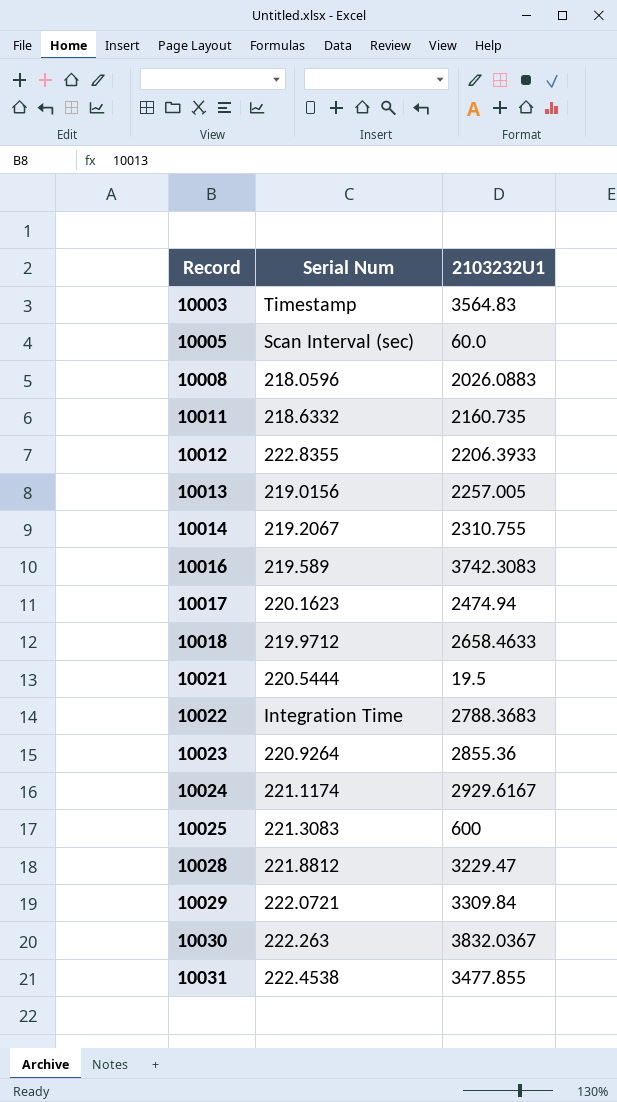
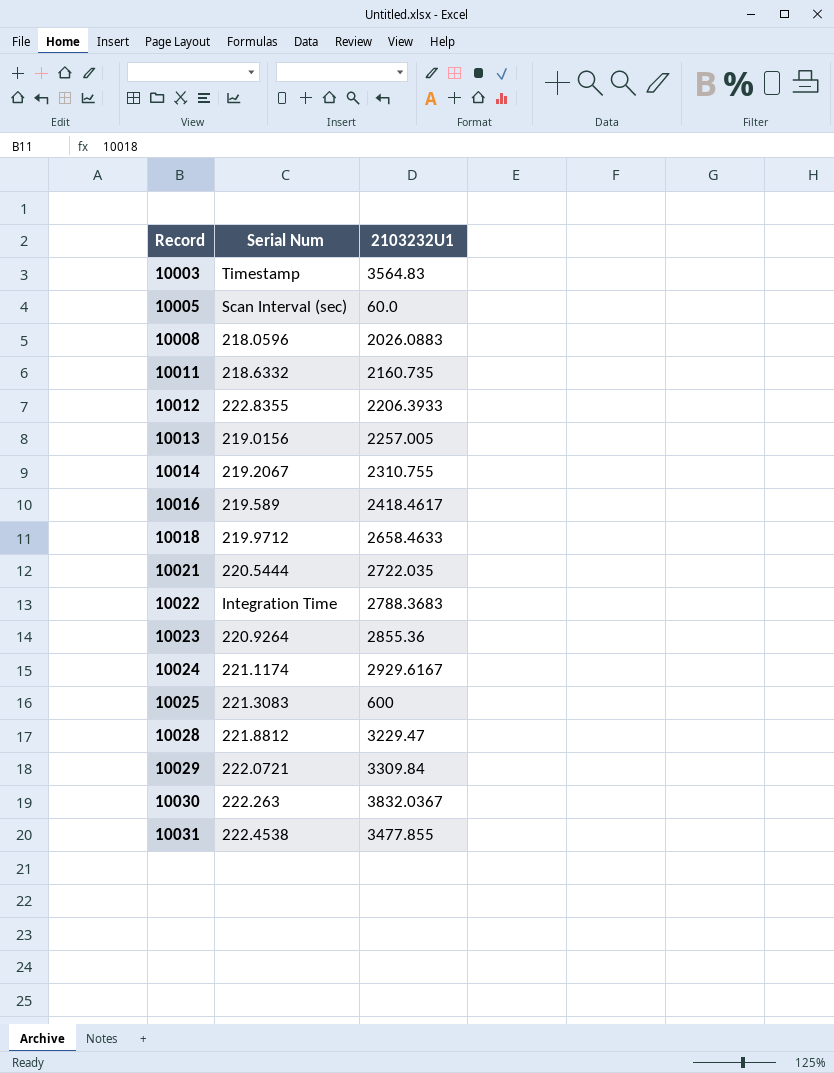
row 10017: 220.1623 | 2474.94 -> none
10016 | 2103232U1: 3742.3083 -> 2418.4617
10021 | 2103232U1: 19.5 -> 2722.035

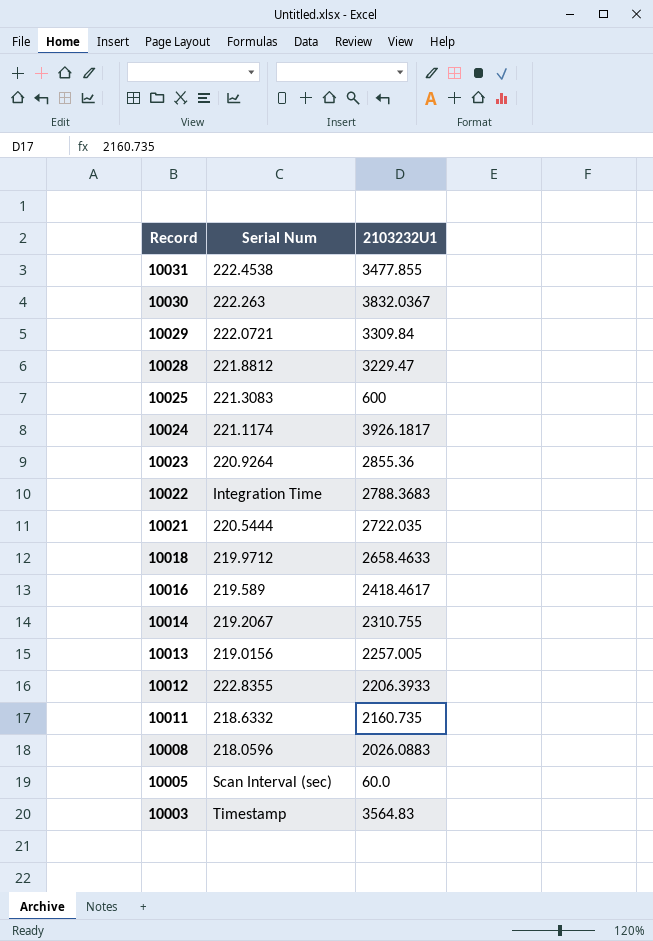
row order: Record ascending -> Record descending
10024 | 2103232U1: 2929.6167 -> 3926.1817

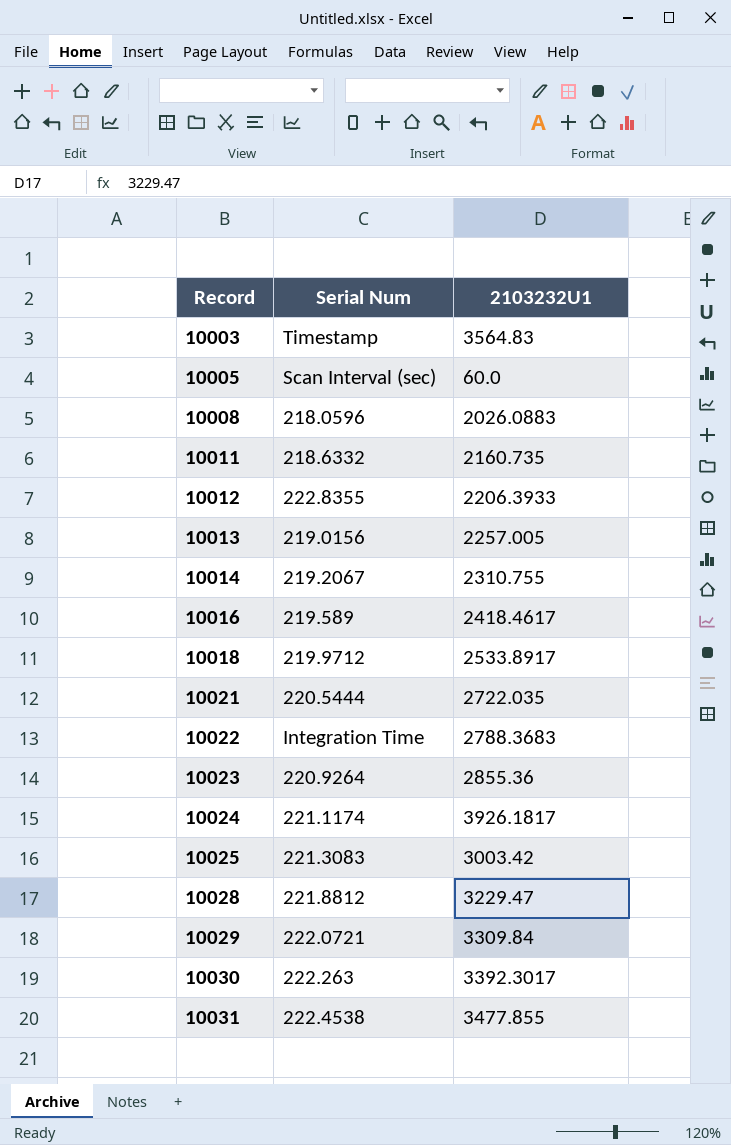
row order: Record descending -> Record ascending
10018 | 2103232U1: 2658.4633 -> 2533.8917
10025 | 2103232U1: 600 -> 3003.42
10030 | 2103232U1: 3832.0367 -> 3392.3017

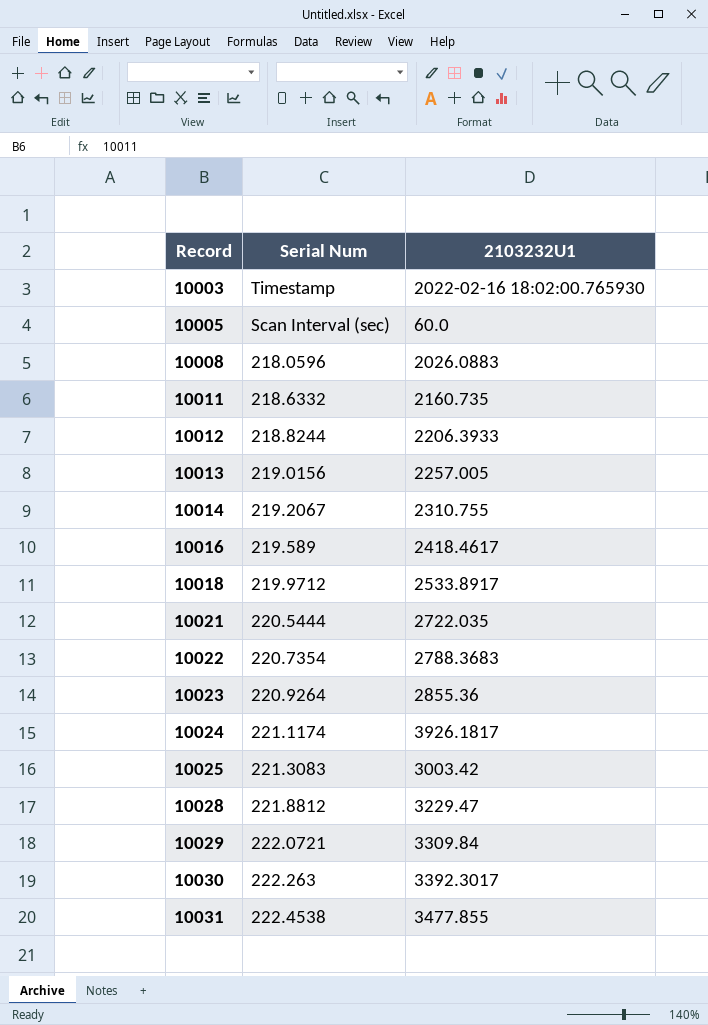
10003 | 2103232U1: 3564.83 -> 2022-02-16 18:02:00.765930
10012 | Serial Num: 222.8355 -> 218.8244
10022 | Serial Num: Integration Time -> 220.7354

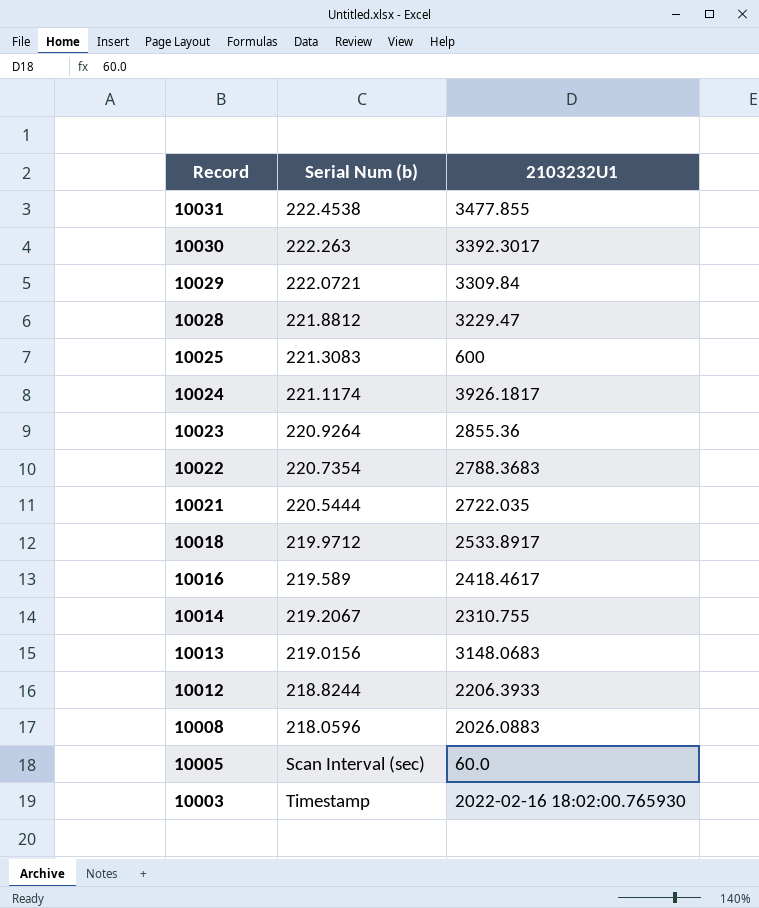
row order: Record ascending -> Record descending
column name: Serial Num -> Serial Num (b)
row 10011: 218.6332 | 2160.735 -> none
10025 | 2103232U1: 3003.42 -> 600
10013 | 2103232U1: 2257.005 -> 3148.0683

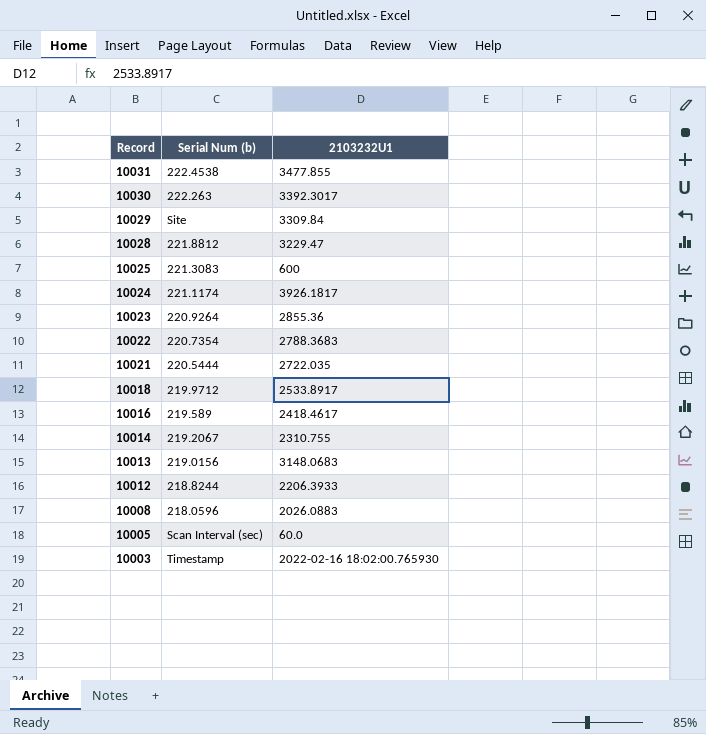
10029 | Serial Num (b): 222.0721 -> Site

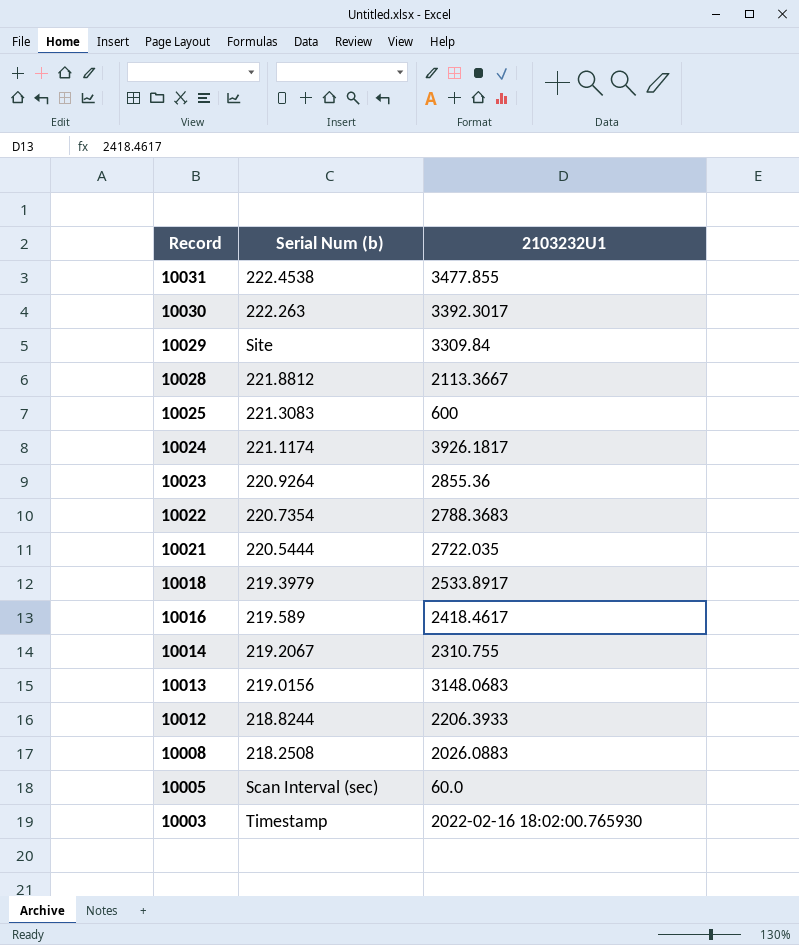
10028 | 2103232U1: 3229.47 -> 2113.3667
10018 | Serial Num (b): 219.9712 -> 219.3979
10008 | Serial Num (b): 218.0596 -> 218.2508

